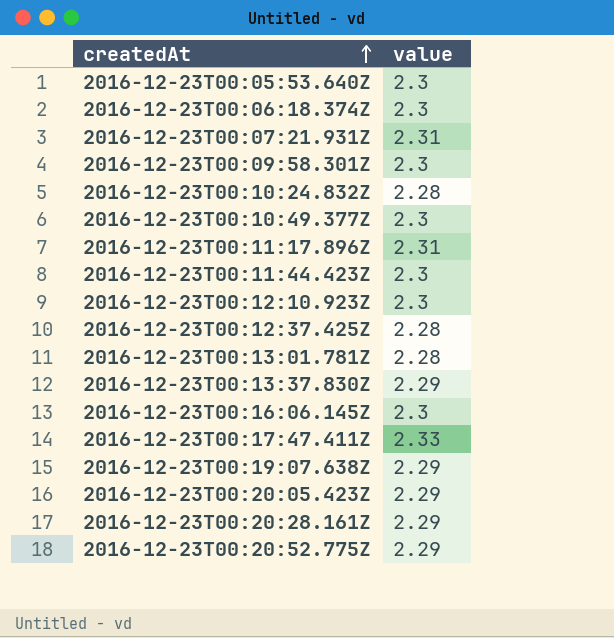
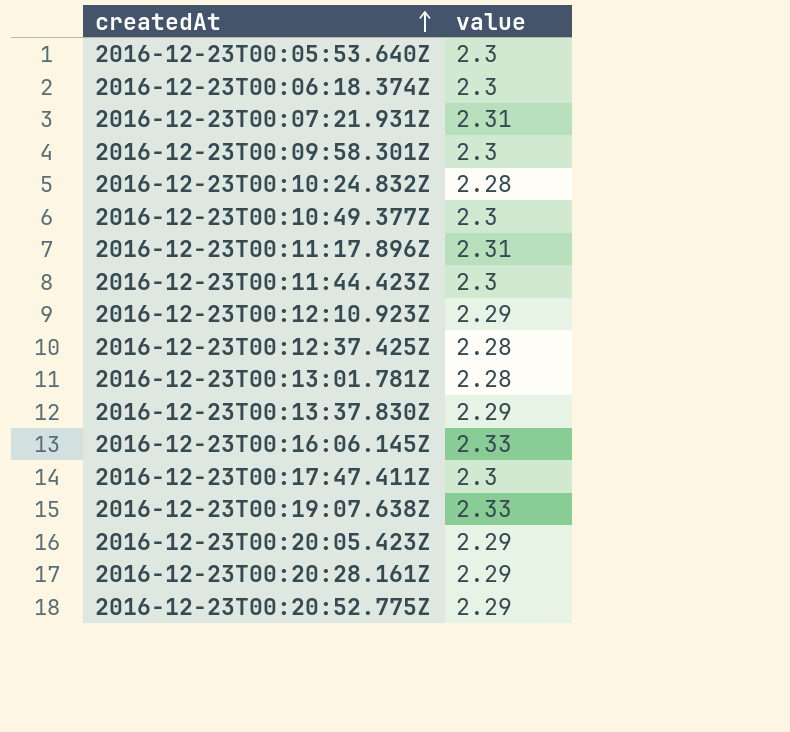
2016-12-23T00:12:10.923Z | value: 2.3 -> 2.29
2016-12-23T00:16:06.145Z | value: 2.3 -> 2.33
2016-12-23T00:17:47.411Z | value: 2.33 -> 2.3
2016-12-23T00:19:07.638Z | value: 2.29 -> 2.33

